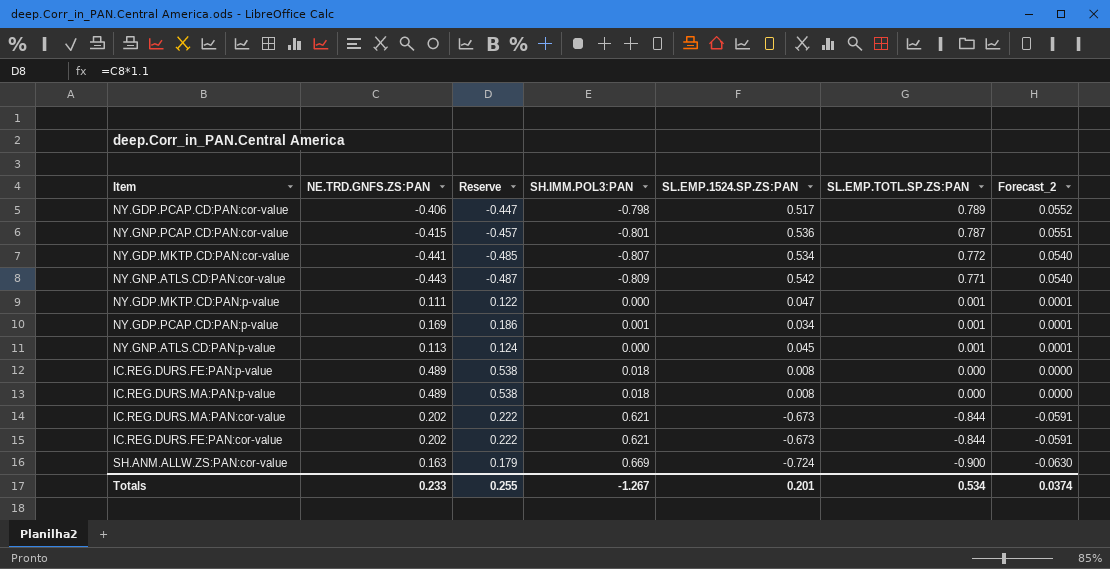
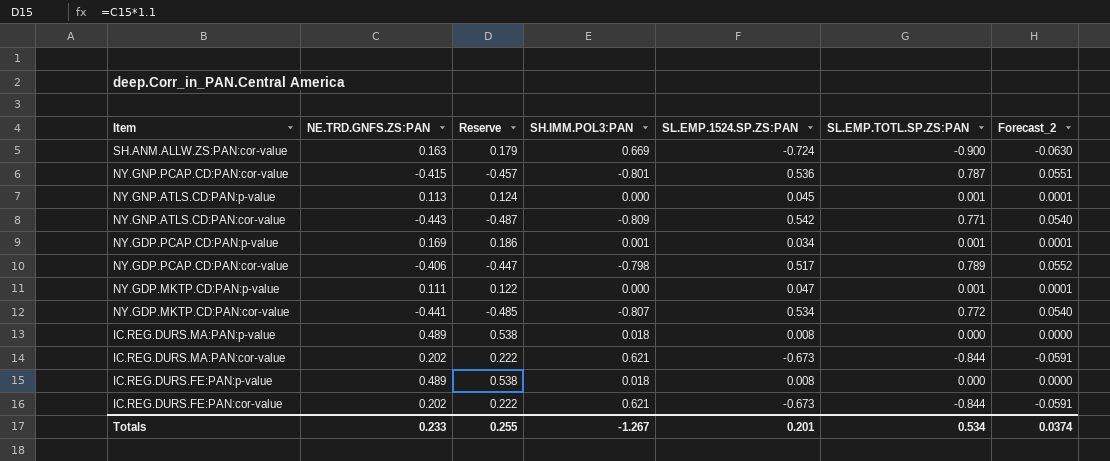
row order: SL.EMP.TOTL.SP.ZS:PAN descending -> Item descending

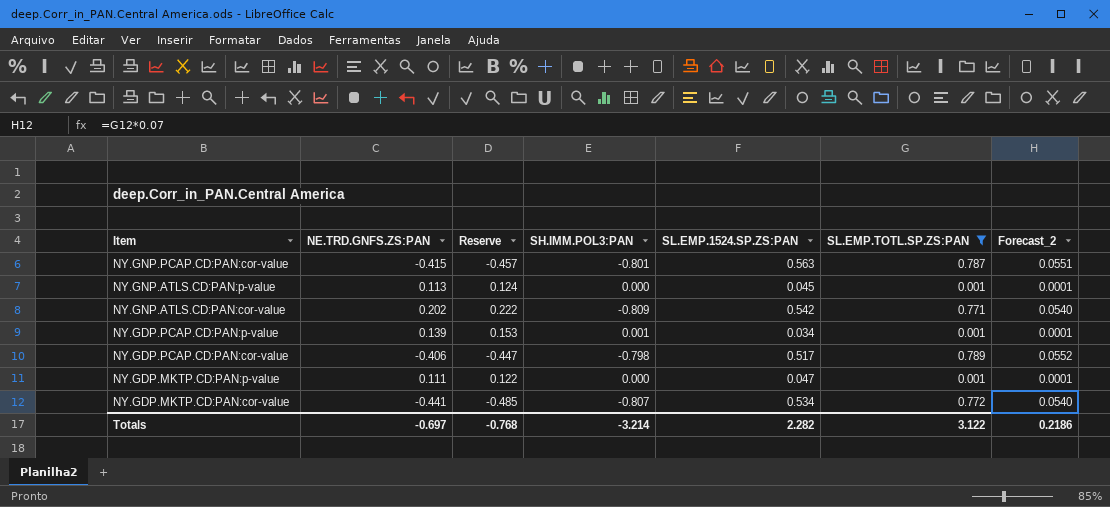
filter: none -> SL.EMP.TOTL.SP.ZS:PAN >= 0.001
NY.GNP.PCAP.CD:PAN:cor-value | SL.EMP.1524.SP.ZS:PAN: 0.536 -> 0.563
NY.GNP.ATLS.CD:PAN:cor-value | NE.TRD.GNFS.ZS:PAN: -0.443 -> 0.202
NY.GNP.ATLS.CD:PAN:cor-value | Reserve: -0.487 -> 0.222
NY.GDP.PCAP.CD:PAN:p-value | NE.TRD.GNFS.ZS:PAN: 0.169 -> 0.139
NY.GDP.PCAP.CD:PAN:p-value | Reserve: 0.186 -> 0.153
Totals | NE.TRD.GNFS.ZS:PAN: 0.233 -> -0.697
Totals | Reserve: 0.255 -> -0.768
Totals | SH.IMM.POL3:PAN: -1.267 -> -3.214
Totals | SL.EMP.1524.SP.ZS:PAN: 0.201 -> 2.282
Totals | SL.EMP.TOTL.SP.ZS:PAN: 0.534 -> 3.122
Totals | Forecast_2: 0.0374 -> 0.2186

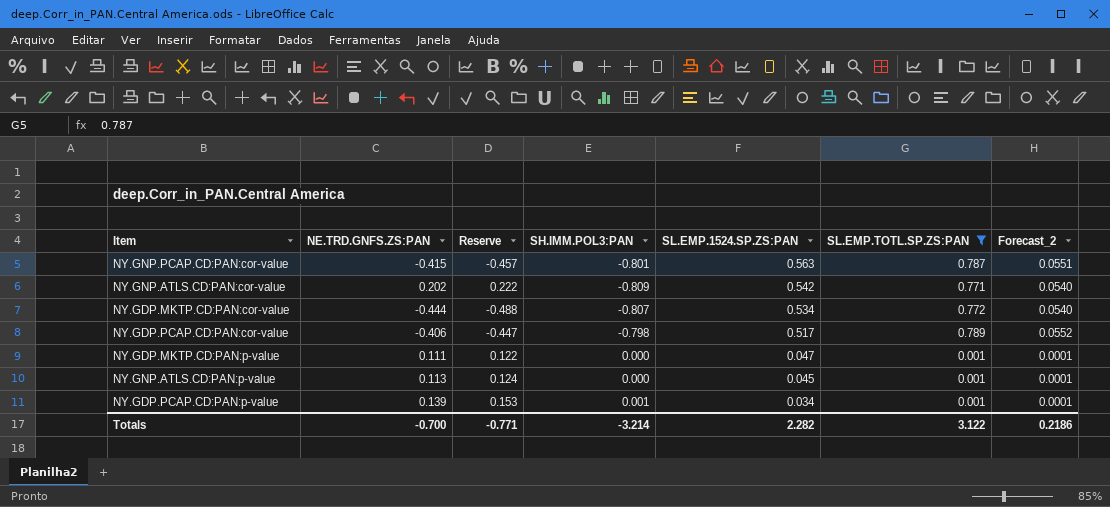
row order: Item descending -> SL.EMP.1524.SP.ZS:PAN descending
NY.GDP.MKTP.CD:PAN:cor-value | NE.TRD.GNFS.ZS:PAN: -0.441 -> -0.444
NY.GDP.MKTP.CD:PAN:cor-value | Reserve: -0.485 -> -0.488
Totals | NE.TRD.GNFS.ZS:PAN: -0.697 -> -0.700
Totals | Reserve: -0.768 -> -0.771

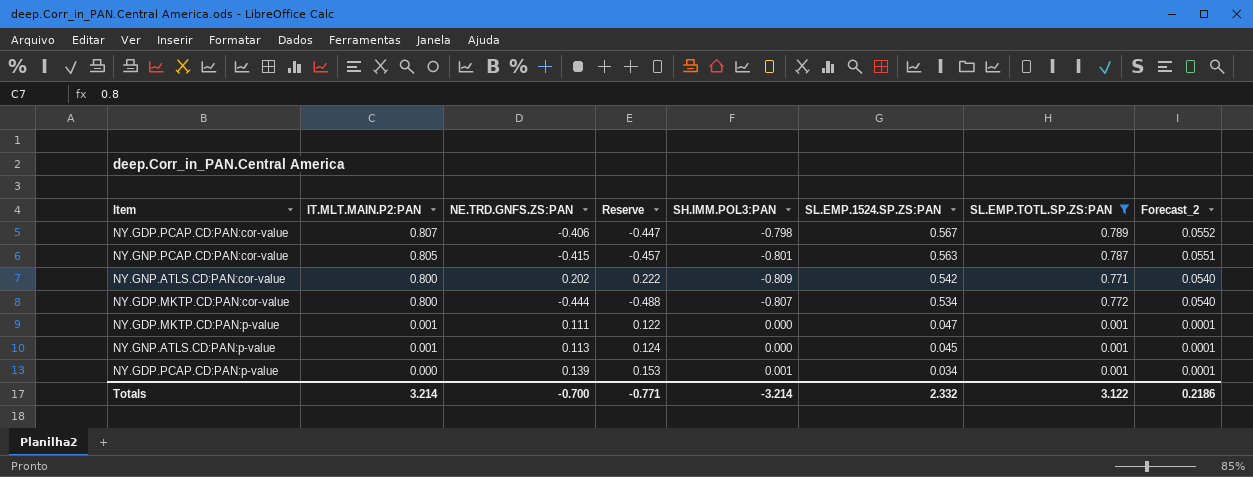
row order: SL.EMP.1524.SP.ZS:PAN descending -> IT.MLT.MAIN.P2:PAN descending
column IT.MLT.MAIN.P2:PAN | position: none -> 2
NY.GDP.PCAP.CD:PAN:cor-value | SL.EMP.1524.SP.ZS:PAN: 0.517 -> 0.567
Totals | SL.EMP.1524.SP.ZS:PAN: 2.282 -> 2.332

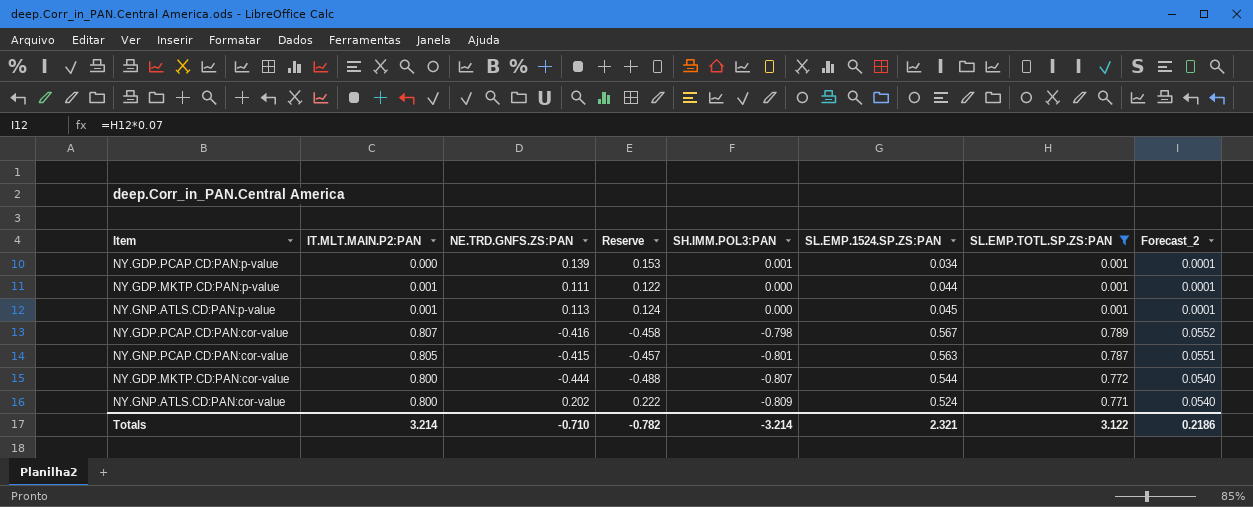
row order: IT.MLT.MAIN.P2:PAN descending -> SH.IMM.POL3:PAN descending
NY.GDP.MKTP.CD:PAN:p-value | SL.EMP.1524.SP.ZS:PAN: 0.047 -> 0.044
NY.GDP.PCAP.CD:PAN:cor-value | NE.TRD.GNFS.ZS:PAN: -0.406 -> -0.416
NY.GDP.PCAP.CD:PAN:cor-value | Reserve: -0.447 -> -0.458
NY.GDP.MKTP.CD:PAN:cor-value | SL.EMP.1524.SP.ZS:PAN: 0.534 -> 0.544
NY.GNP.ATLS.CD:PAN:cor-value | SL.EMP.1524.SP.ZS:PAN: 0.542 -> 0.524
Totals | NE.TRD.GNFS.ZS:PAN: -0.700 -> -0.710
Totals | Reserve: -0.771 -> -0.782
Totals | SL.EMP.1524.SP.ZS:PAN: 2.332 -> 2.321

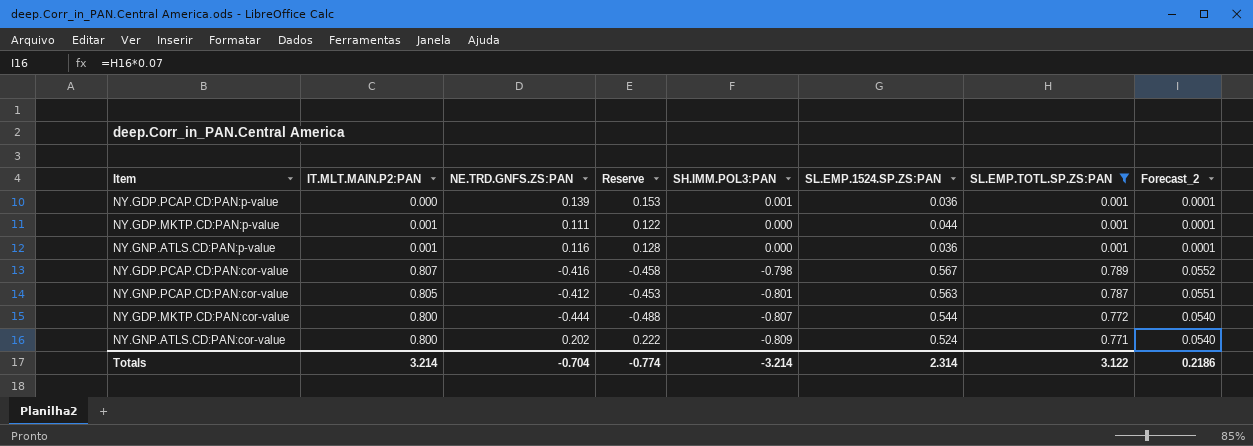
NY.GDP.PCAP.CD:PAN:p-value | SL.EMP.1524.SP.ZS:PAN: 0.034 -> 0.036
NY.GNP.ATLS.CD:PAN:p-value | NE.TRD.GNFS.ZS:PAN: 0.113 -> 0.116
NY.GNP.ATLS.CD:PAN:p-value | Reserve: 0.124 -> 0.128
NY.GNP.ATLS.CD:PAN:p-value | SL.EMP.1524.SP.ZS:PAN: 0.045 -> 0.036
NY.GNP.PCAP.CD:PAN:cor-value | NE.TRD.GNFS.ZS:PAN: -0.415 -> -0.412
NY.GNP.PCAP.CD:PAN:cor-value | Reserve: -0.457 -> -0.453
Totals | NE.TRD.GNFS.ZS:PAN: -0.710 -> -0.704
Totals | Reserve: -0.782 -> -0.774
Totals | SL.EMP.1524.SP.ZS:PAN: 2.321 -> 2.314

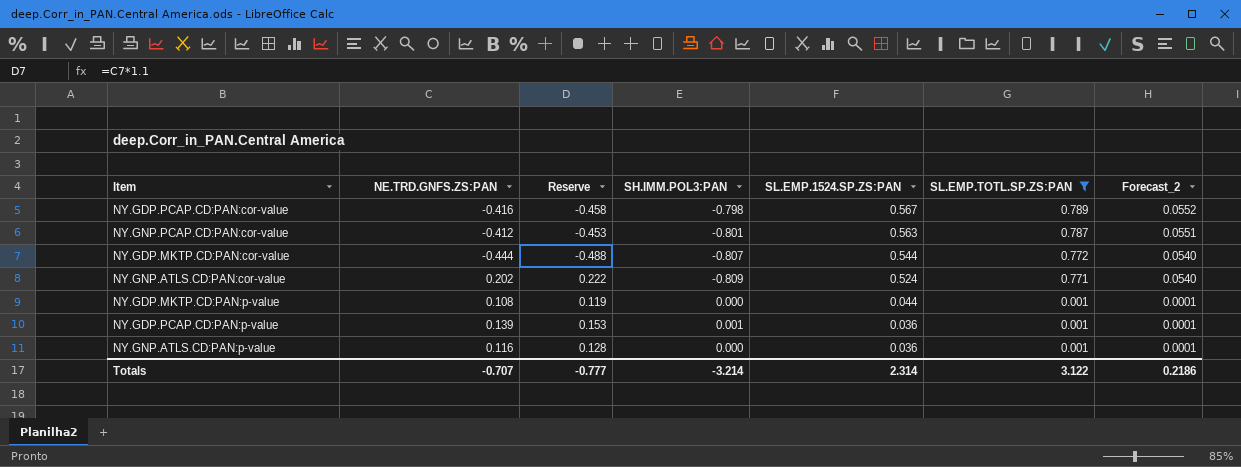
row order: SH.IMM.POL3:PAN descending -> SL.EMP.1524.SP.ZS:PAN descending
column IT.MLT.MAIN.P2:PAN | position: 2 -> none
NY.GDP.MKTP.CD:PAN:p-value | NE.TRD.GNFS.ZS:PAN: 0.111 -> 0.108
NY.GDP.MKTP.CD:PAN:p-value | Reserve: 0.122 -> 0.119
Totals | NE.TRD.GNFS.ZS:PAN: -0.704 -> -0.707
Totals | Reserve: -0.774 -> -0.777

